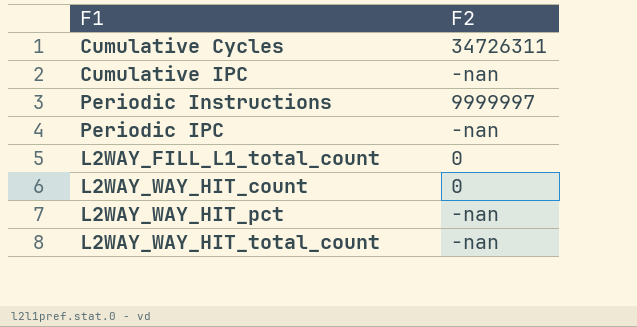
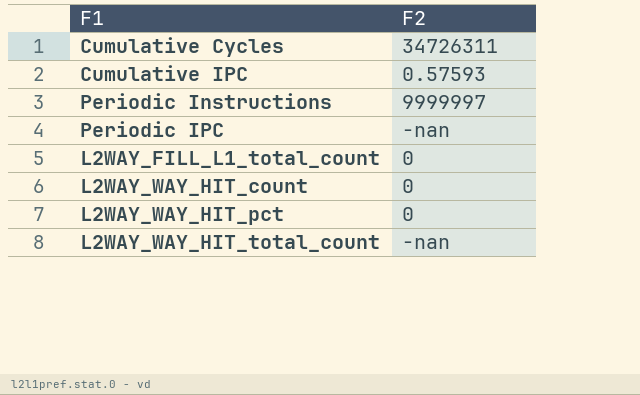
Cumulative IPC | F2: -nan -> 0.57593
L2WAY_WAY_HIT_pct | F2: -nan -> 0

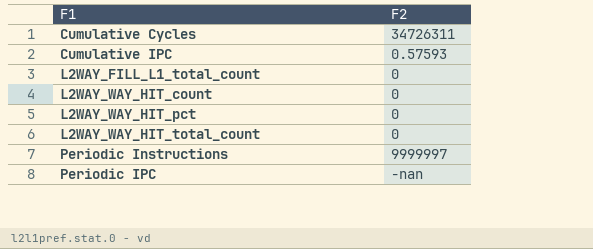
row order: none -> F1 ascending
L2WAY_WAY_HIT_total_count | F2: -nan -> 0

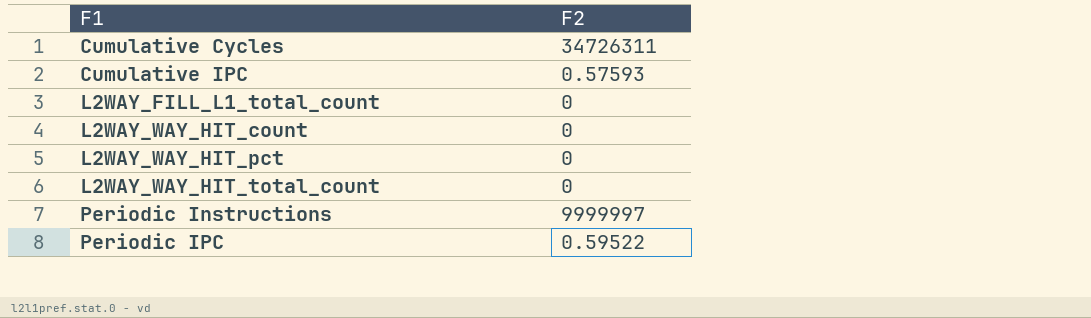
Periodic IPC | F2: -nan -> 0.59522

